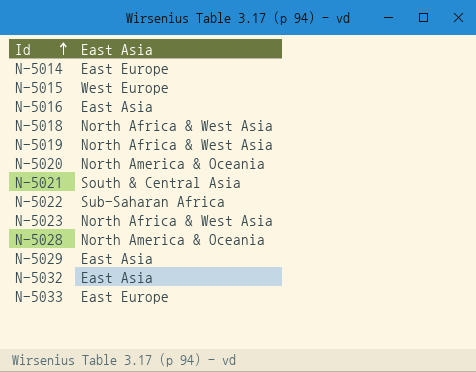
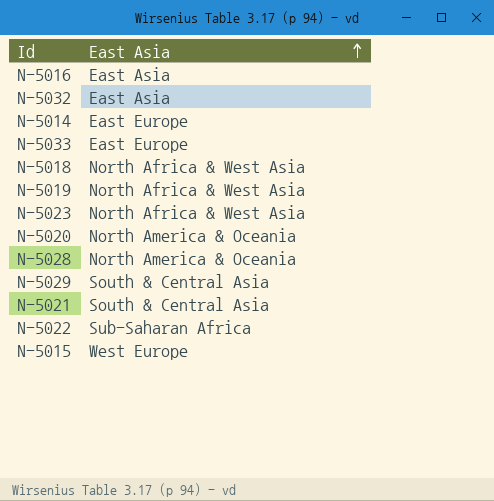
row order: Id ascending -> East Asia ascending
N-5029 | East Asia: East Asia -> South & Central Asia

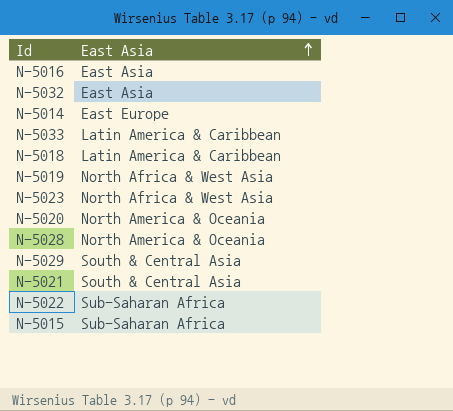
N-5033 | East Asia: East Europe -> Latin America & Caribbean
N-5018 | East Asia: North Africa & West Asia -> Latin America & Caribbean
N-5015 | East Asia: West Europe -> Sub-Saharan Africa

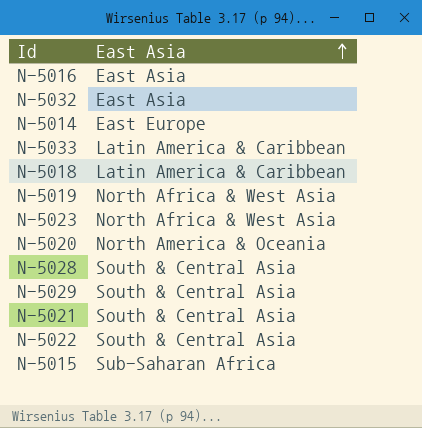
N-5028 | East Asia: North America & Oceania -> South & Central Asia
N-5022 | East Asia: Sub-Saharan Africa -> South & Central Asia

